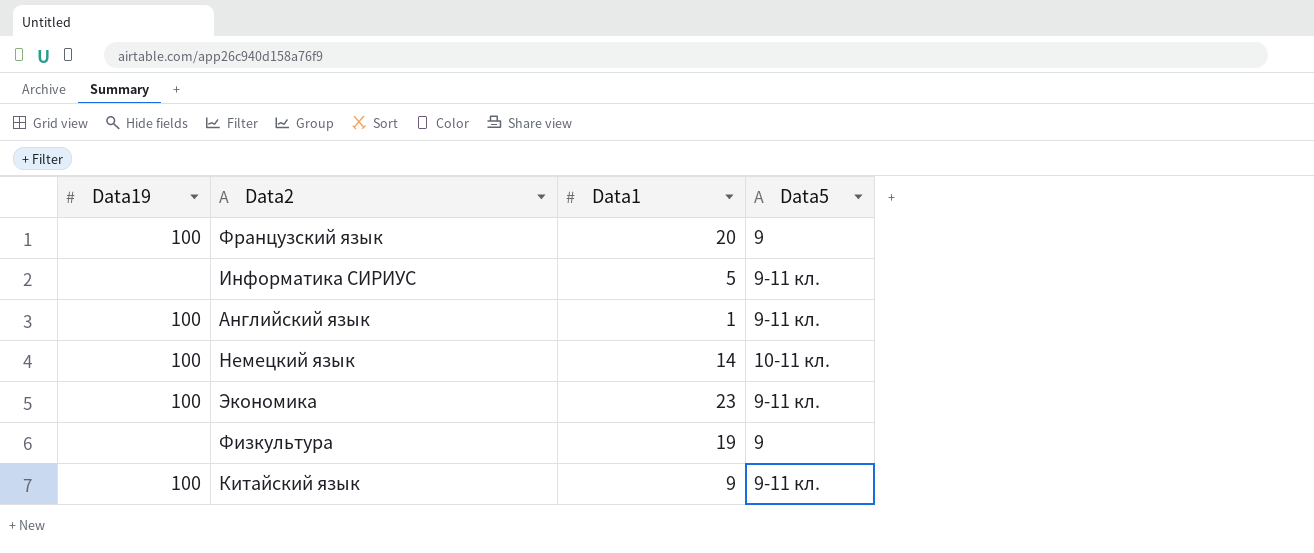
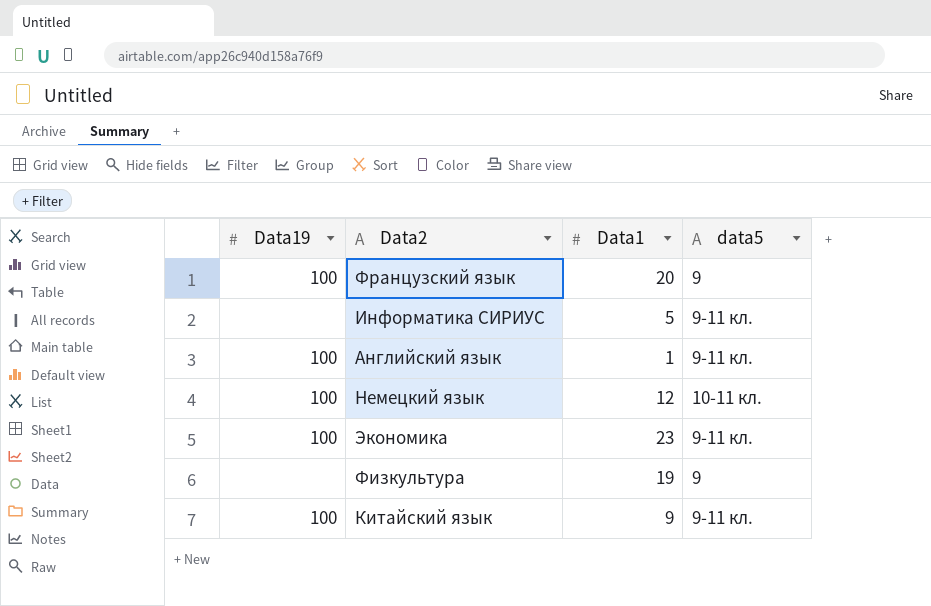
column name: Data5 -> data5
Немецкий язык | Data1: 14 -> 12

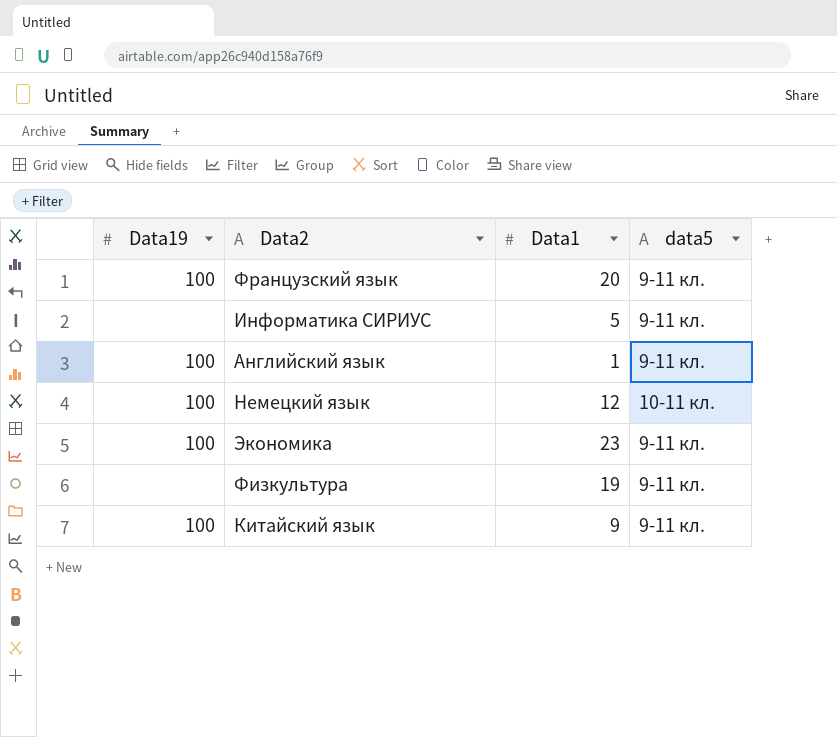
Французский язык | data5: 9 -> 9-11 кл.
Физкультура | data5: 9 -> 9-11 кл.

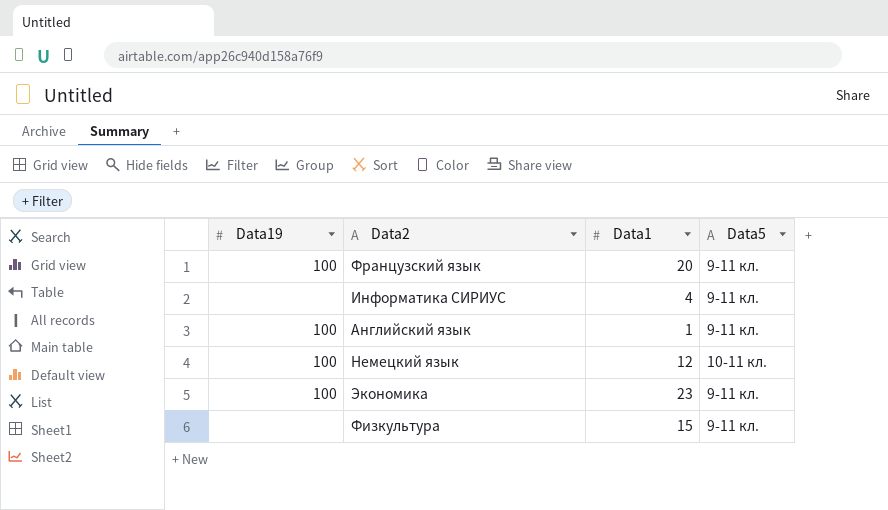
column name: data5 -> Data5
row Китайский язык: 100 | 9 | 9-11 кл. -> none
Информатика СИРИУС | Data1: 5 -> 4
Физкультура | Data1: 19 -> 15

